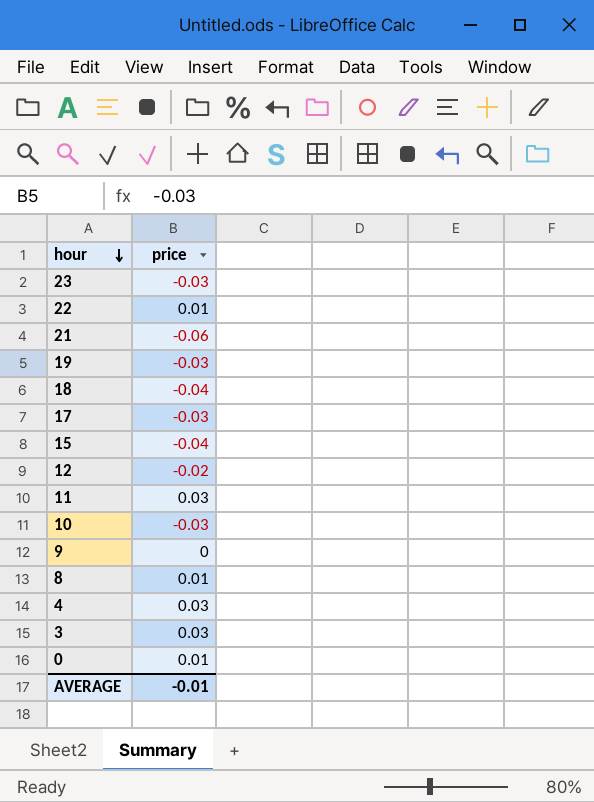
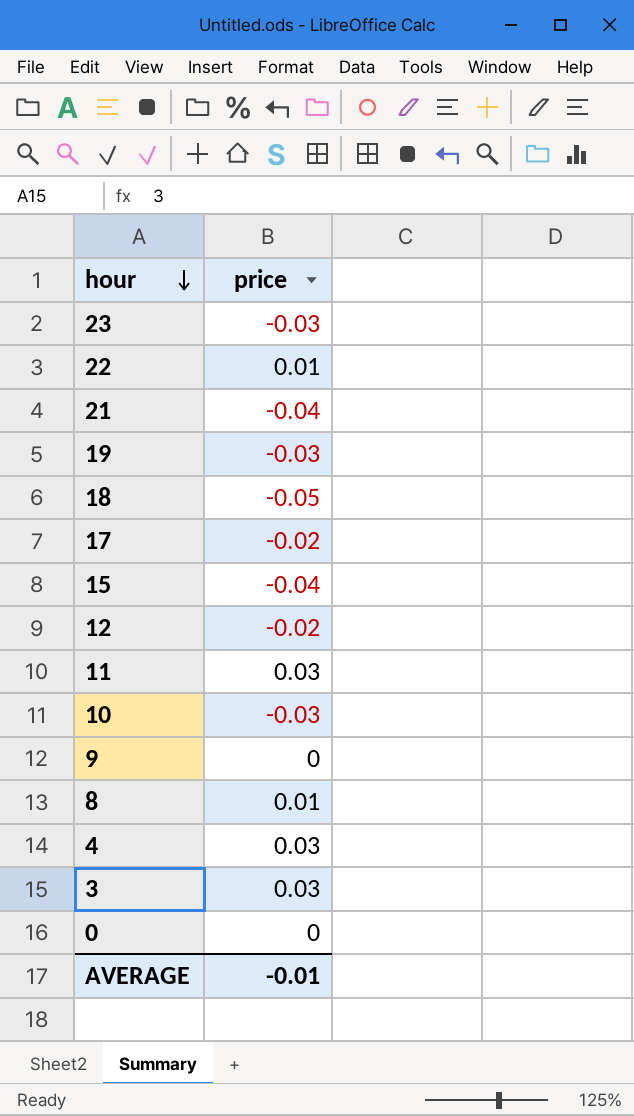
21 | price: -0.06 -> -0.04
18 | price: -0.04 -> -0.05
17 | price: -0.03 -> -0.02
0 | price: 0.01 -> 0

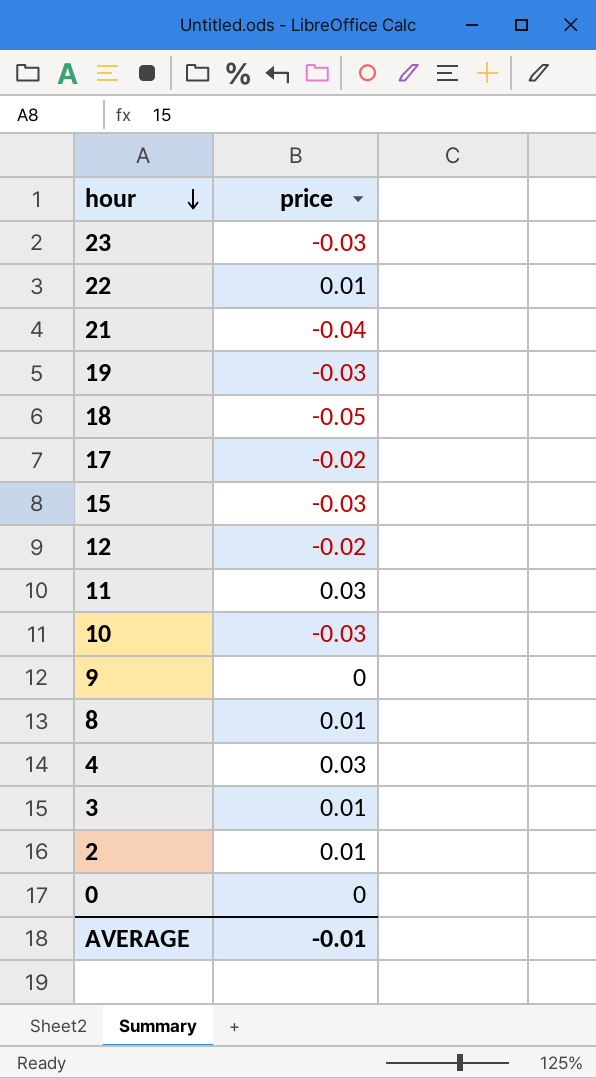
15 | price: -0.04 -> -0.03
3 | price: 0.03 -> 0.01
row 2: none -> 0.01

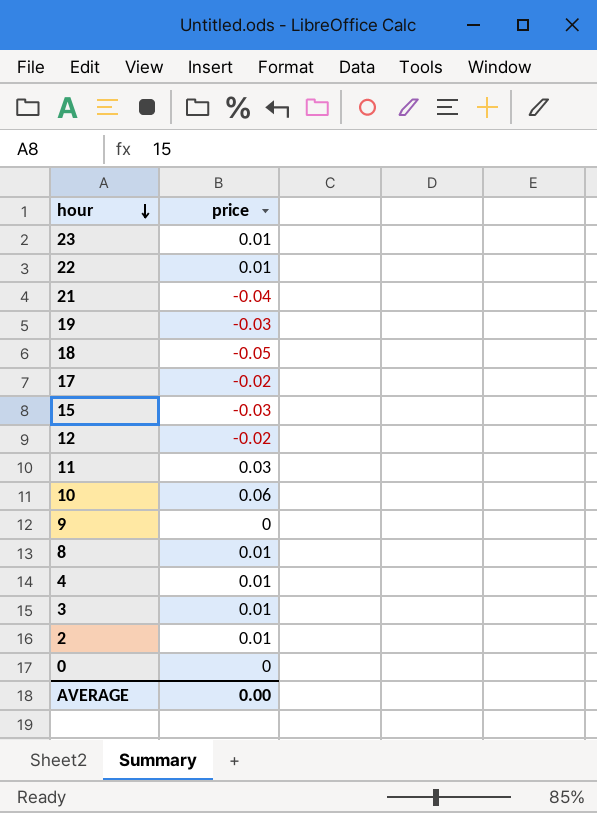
23 | price: -0.03 -> 0.01
10 | price: -0.03 -> 0.06
4 | price: 0.03 -> 0.01
AVERAGE | price: -0.01 -> 0.00

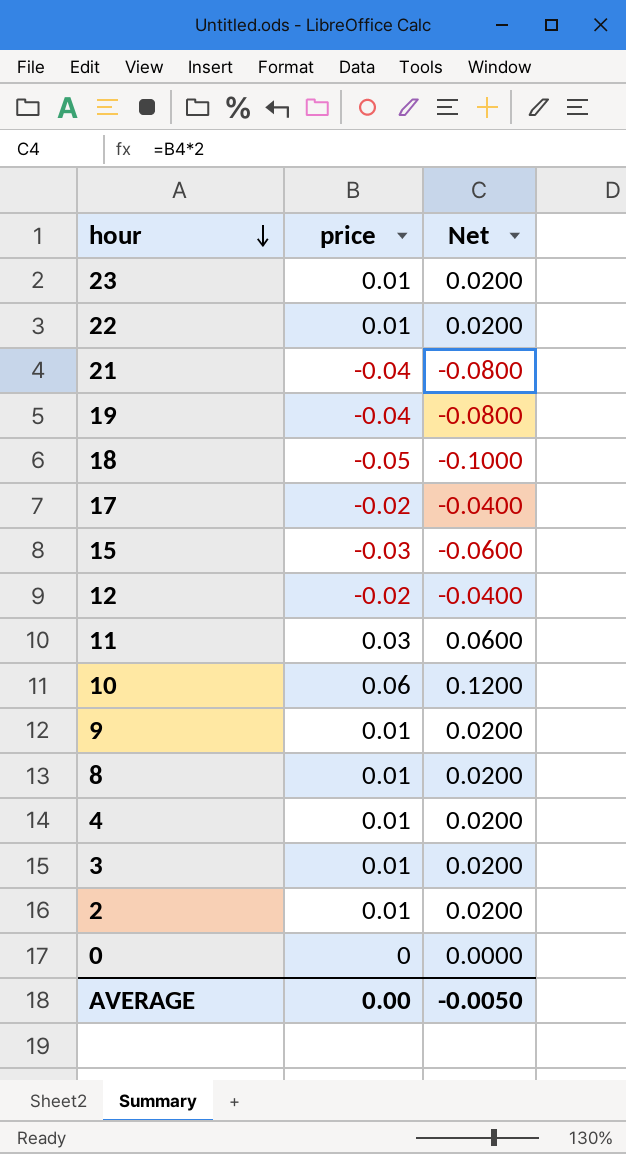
column Net | formula: none -> [price] * 2
19 | price: -0.03 -> -0.04
9 | price: 0 -> 0.01

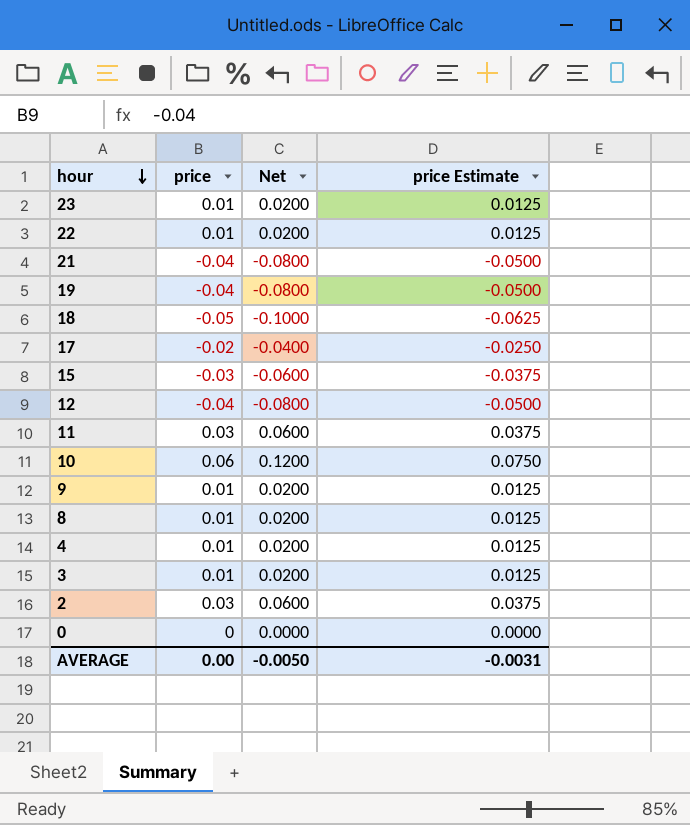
column price Estimate | formula: none -> [price] * 1.25
12 | price: -0.02 -> -0.04
12 | Net: -0.0400 -> -0.0800
2 | price: 0.01 -> 0.03
2 | Net: 0.0200 -> 0.0600

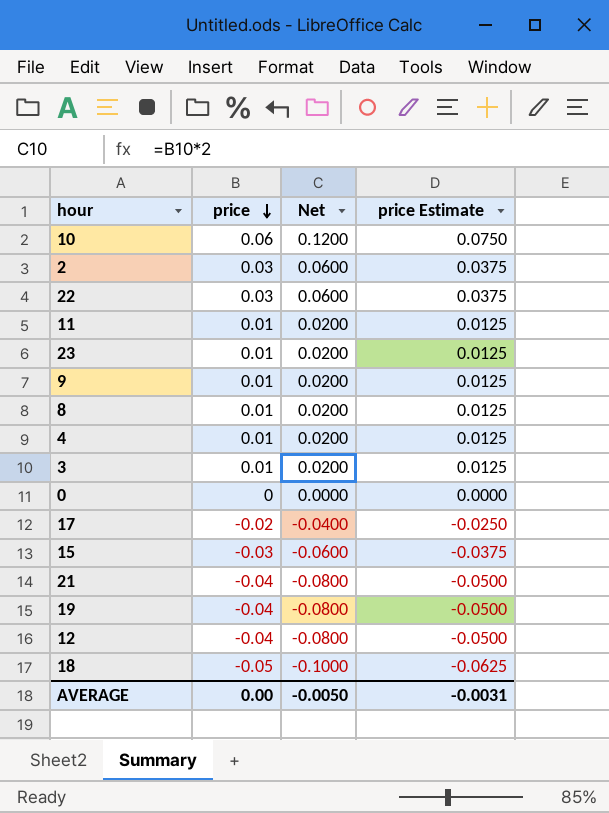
row order: hour descending -> price descending
22 | price: 0.01 -> 0.03
22 | Net: 0.0200 -> 0.0600
22 | price Estimate: 0.0125 -> 0.0375
11 | price: 0.03 -> 0.01
11 | Net: 0.0600 -> 0.0200
11 | price Estimate: 0.0375 -> 0.0125

